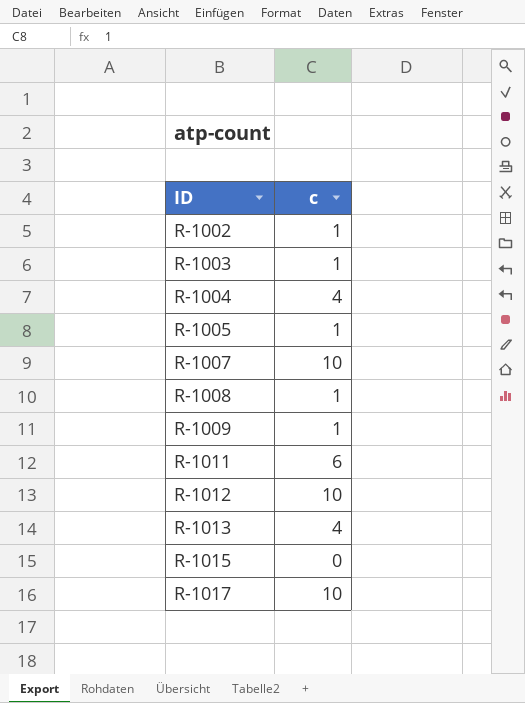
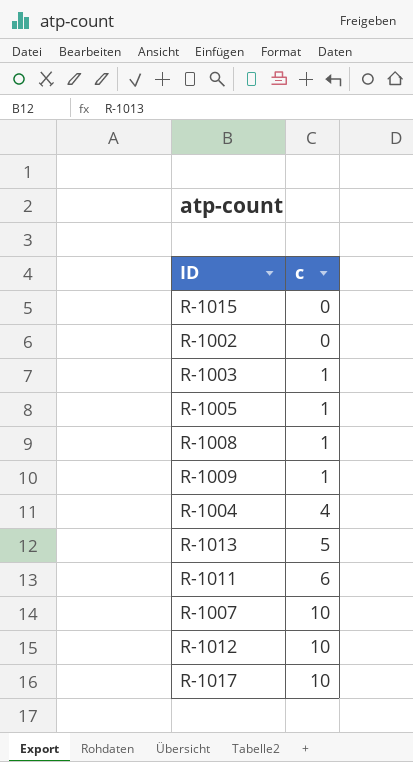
row order: ID ascending -> c ascending
R-1002 | c: 1 -> 0
R-1013 | c: 4 -> 5

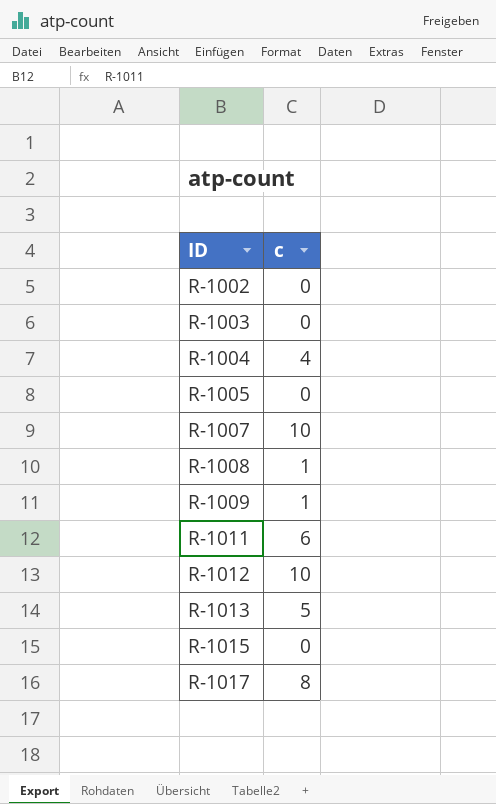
row order: c ascending -> ID ascending
R-1003 | c: 1 -> 0
R-1005 | c: 1 -> 0
R-1017 | c: 10 -> 8

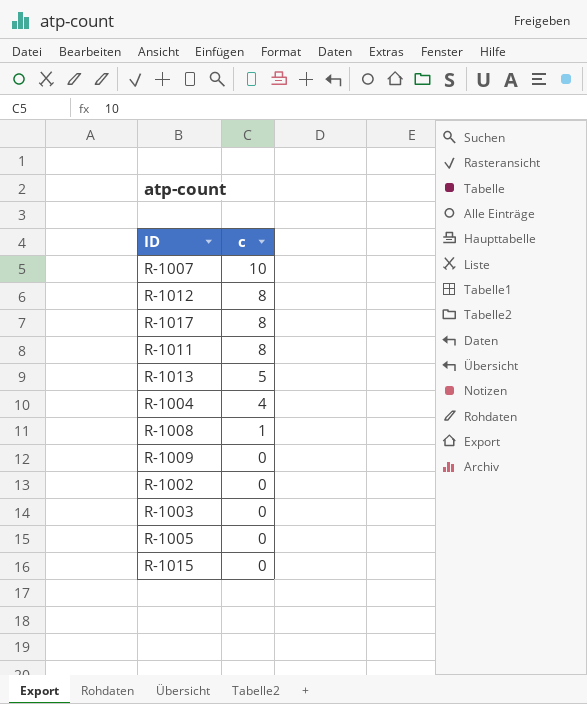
row order: ID ascending -> c descending
R-1012 | c: 10 -> 8
R-1011 | c: 6 -> 8
R-1009 | c: 1 -> 0

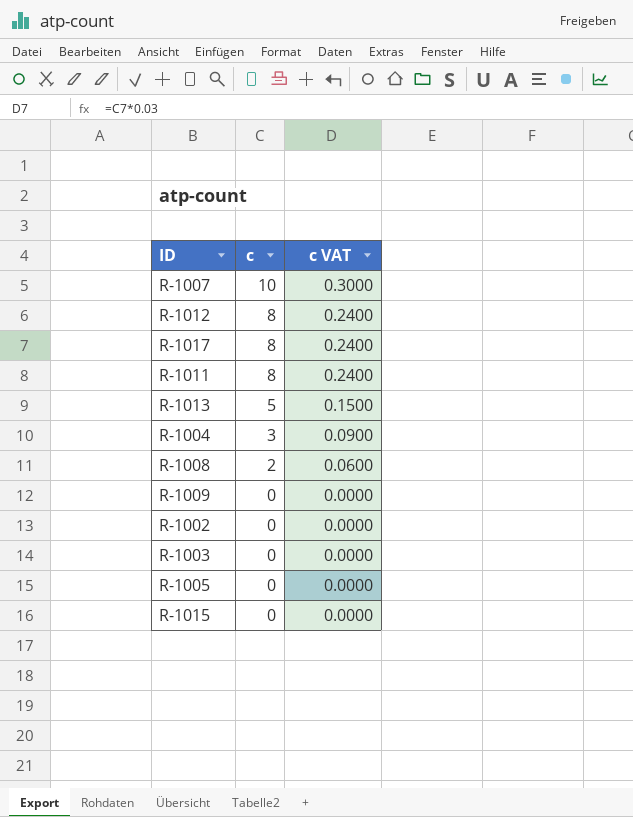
column c VAT | formula: none -> [c] * 0.03
R-1004 | c: 4 -> 3
R-1008 | c: 1 -> 2

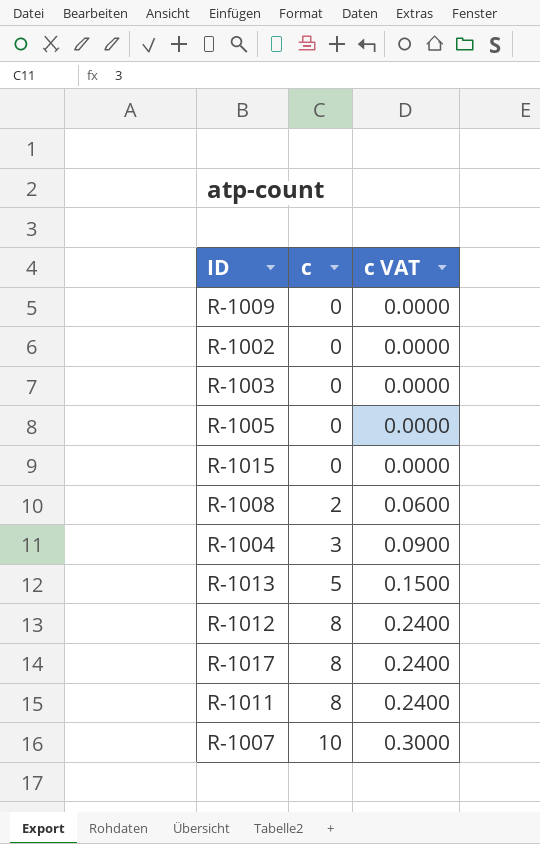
row order: c descending -> c ascending

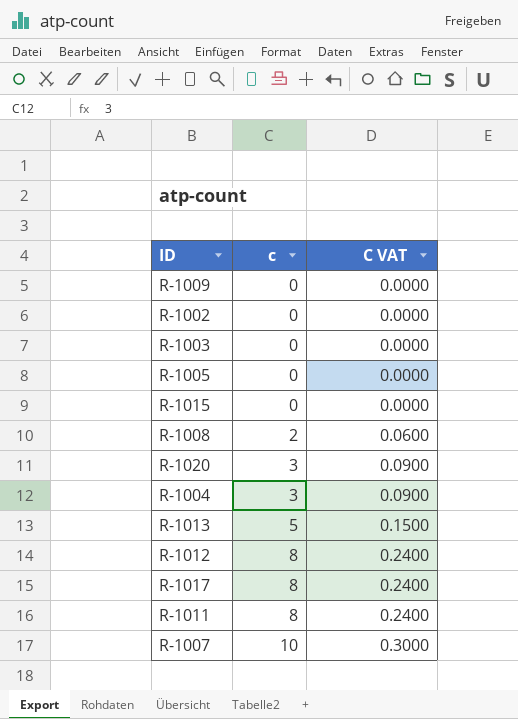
column name: c VAT -> C VAT
row R-1020: none -> 3 | 0.0900

